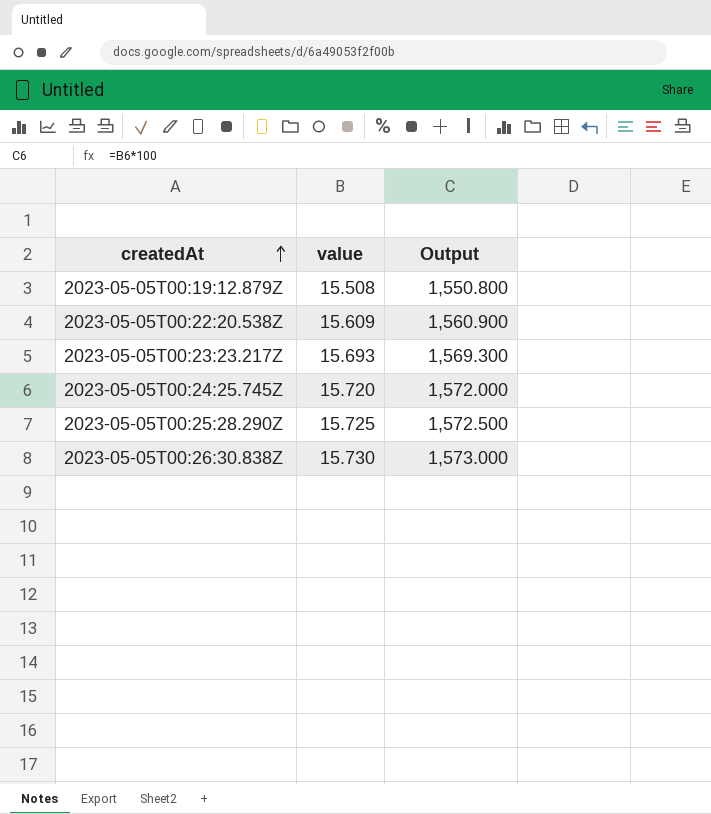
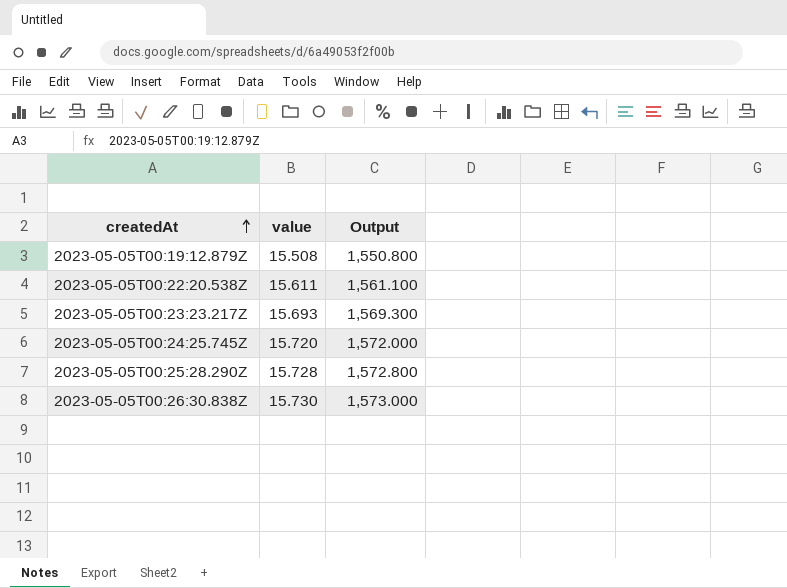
2023-05-05T00:22:20.538Z | value: 15.609 -> 15.611
2023-05-05T00:22:20.538Z | Output: 1,560.900 -> 1,561.100
2023-05-05T00:25:28.290Z | value: 15.725 -> 15.728
2023-05-05T00:25:28.290Z | Output: 1,572.500 -> 1,572.800

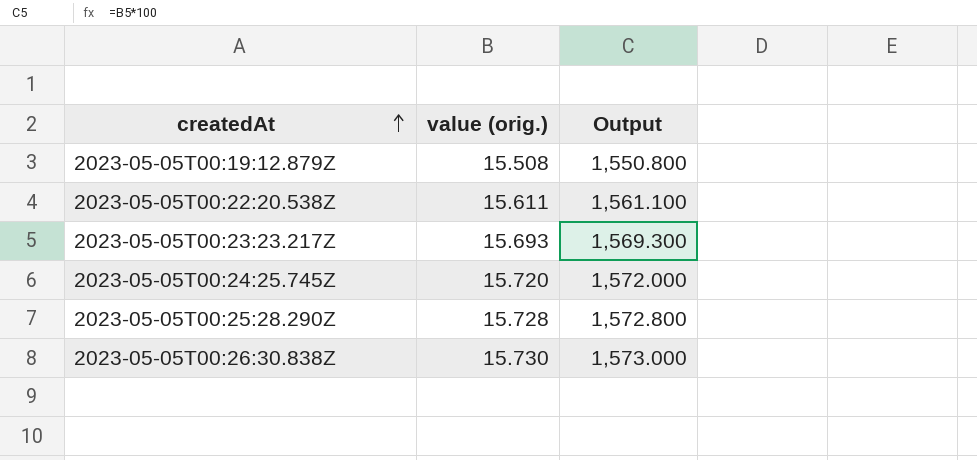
column name: value -> value (orig.)

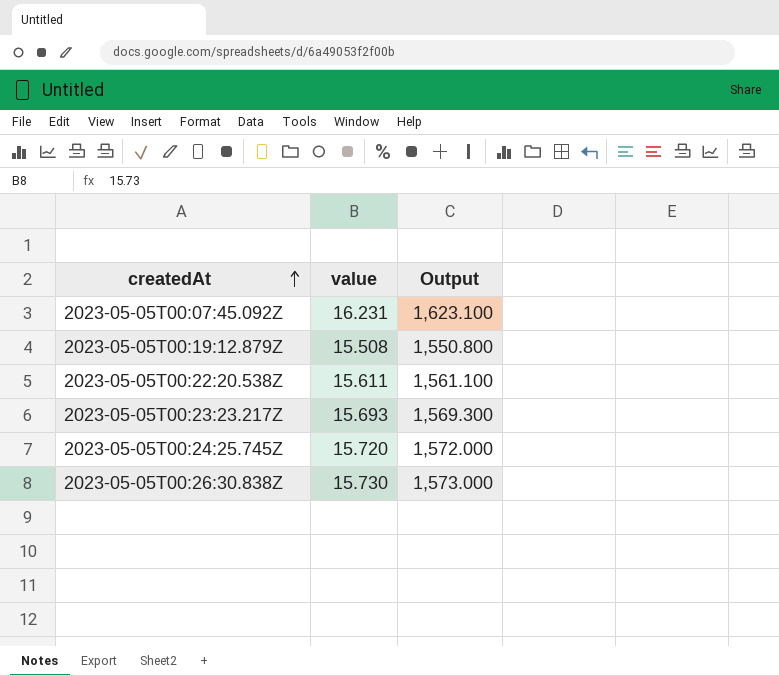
column name: value (orig.) -> value
row 2023-05-05T00:25:28.290Z: 15.728 | 1,572.800 -> none
row 2023-05-05T00:07:45.092Z: none -> 16.231 | 1,623.100

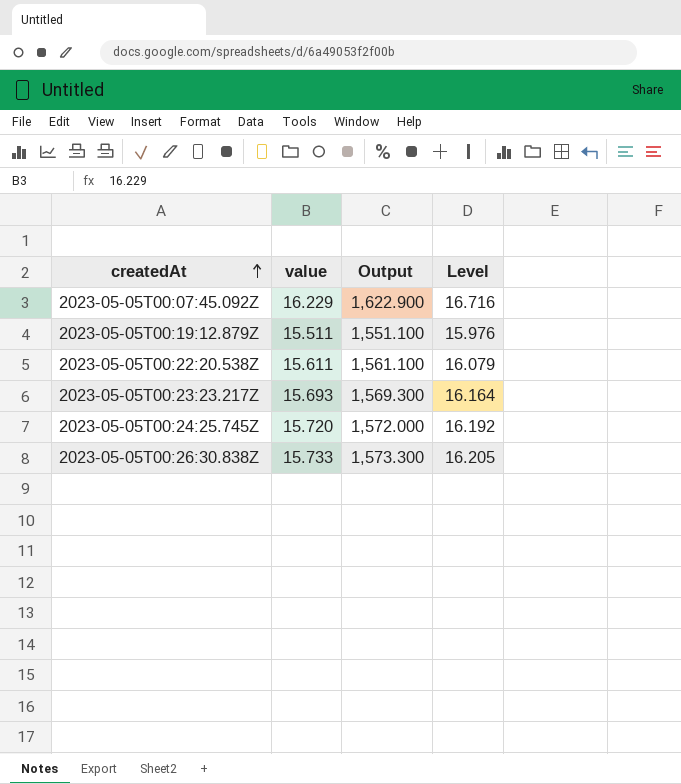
column Level | formula: none -> [value] * 1.03
2023-05-05T00:07:45.092Z | value: 16.231 -> 16.229
2023-05-05T00:07:45.092Z | Output: 1,623.100 -> 1,622.900
2023-05-05T00:19:12.879Z | value: 15.508 -> 15.511
2023-05-05T00:19:12.879Z | Output: 1,550.800 -> 1,551.100
2023-05-05T00:26:30.838Z | value: 15.730 -> 15.733
2023-05-05T00:26:30.838Z | Output: 1,573.000 -> 1,573.300

